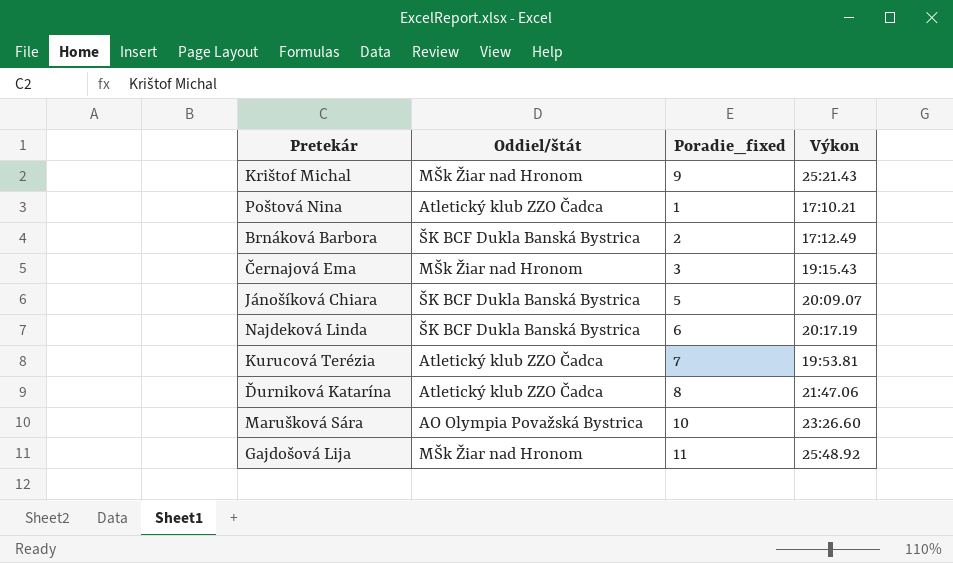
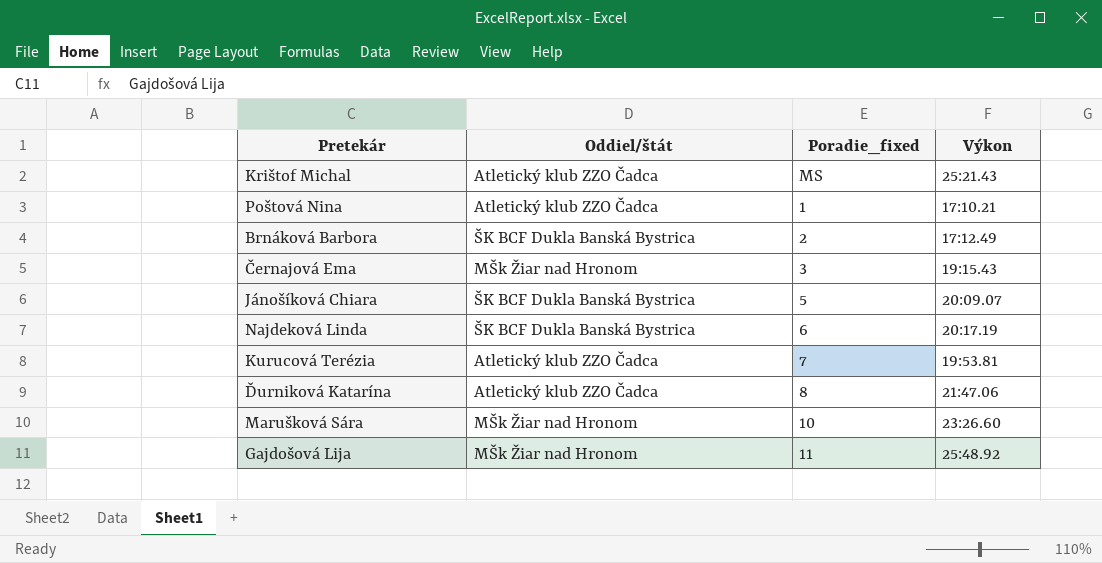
Krištof Michal | Oddiel/štát: MŠk Žiar nad Hronom -> Atletický klub ZZO Čadca
Krištof Michal | Poradie_fixed: 9 -> MS
Marušková Sára | Oddiel/štát: AO Olympia Považská Bystrica -> MŠk Žiar nad Hronom

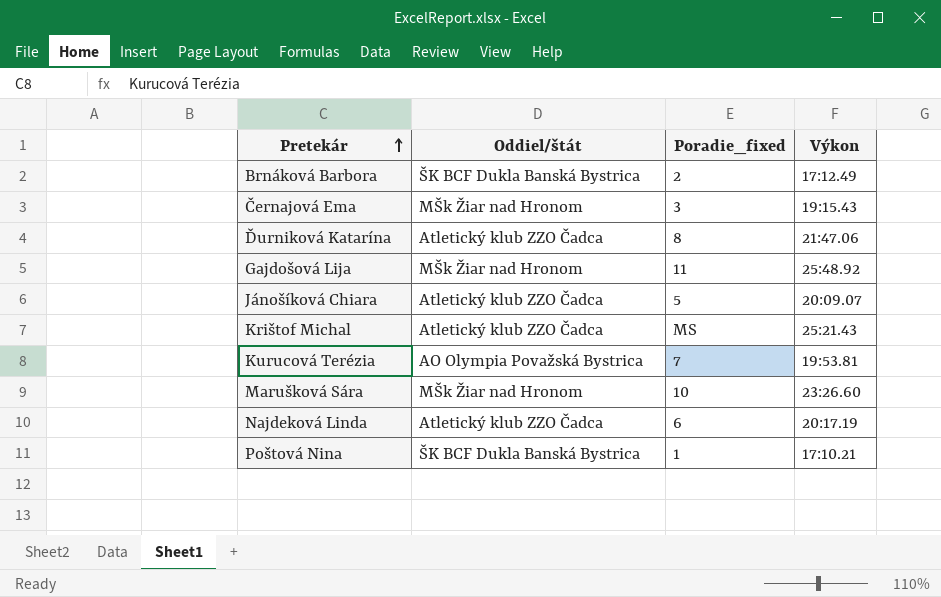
row order: none -> Pretekár ascending
Jánošíková Chiara | Oddiel/štát: ŠK BCF Dukla Banská Bystrica -> Atletický klub ZZO Čadca
Kurucová Terézia | Oddiel/štát: Atletický klub ZZO Čadca -> AO Olympia Považská Bystrica
Najdeková Linda | Oddiel/štát: ŠK BCF Dukla Banská Bystrica -> Atletický klub ZZO Čadca
Poštová Nina | Oddiel/štát: Atletický klub ZZO Čadca -> ŠK BCF Dukla Banská Bystrica

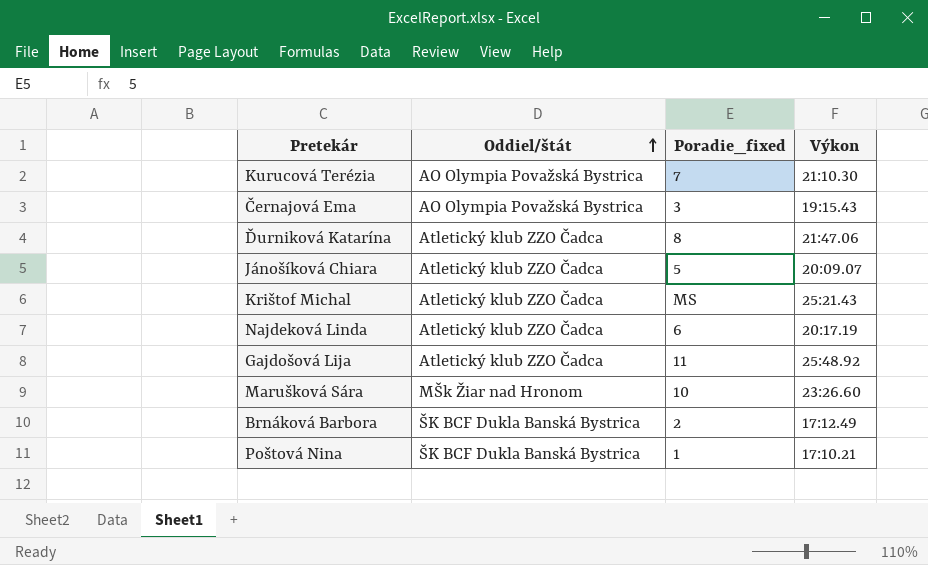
row order: Pretekár ascending -> Oddiel/štát ascending
Kurucová Terézia | Výkon: 19:53.81 -> 21:10.30
Černajová Ema | Oddiel/štát: MŠk Žiar nad Hronom -> AO Olympia Považská Bystrica
Gajdošová Lija | Oddiel/štát: MŠk Žiar nad Hronom -> Atletický klub ZZO Čadca

